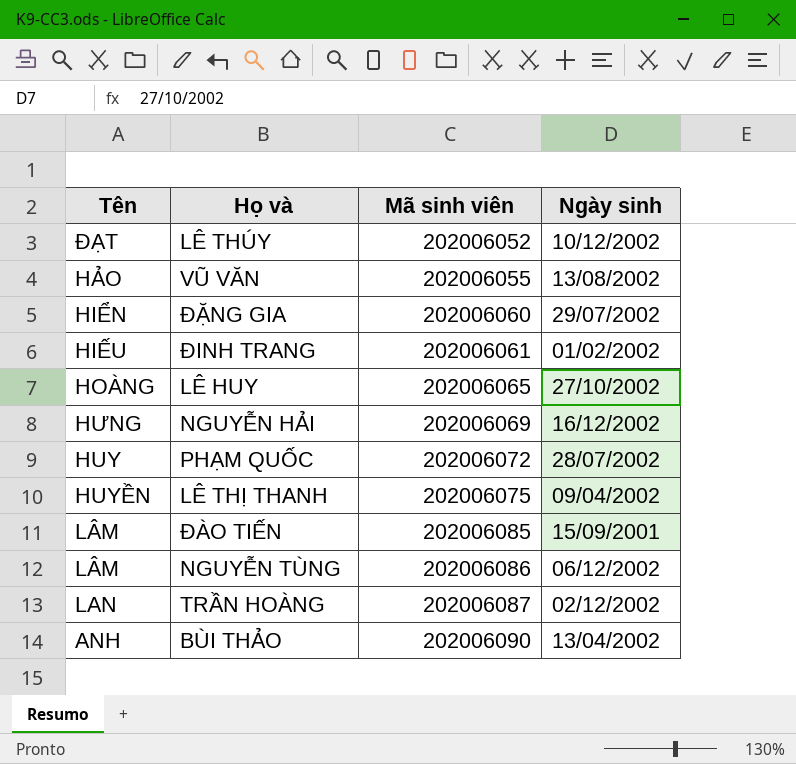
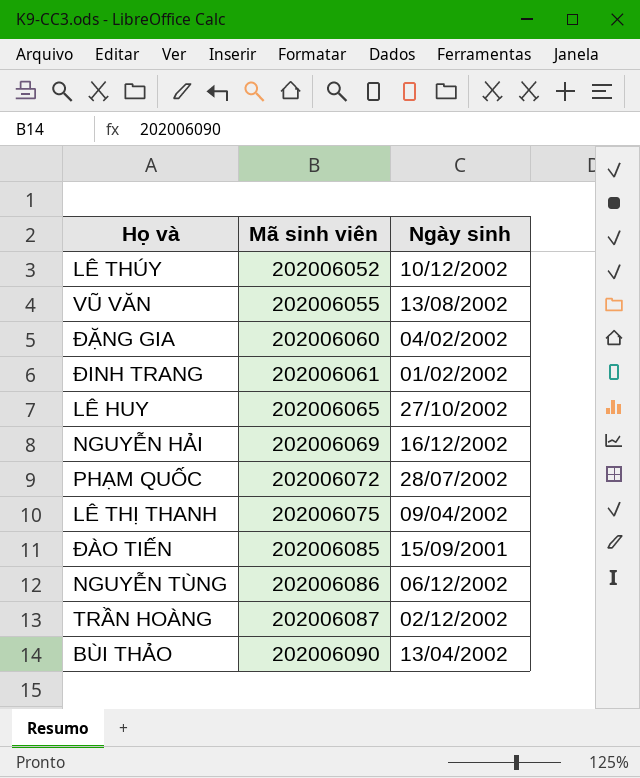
column Tên | position: 1 -> none
ĐẶNG GIA | Ngày sinh: 29/07/2002 -> 04/02/2002

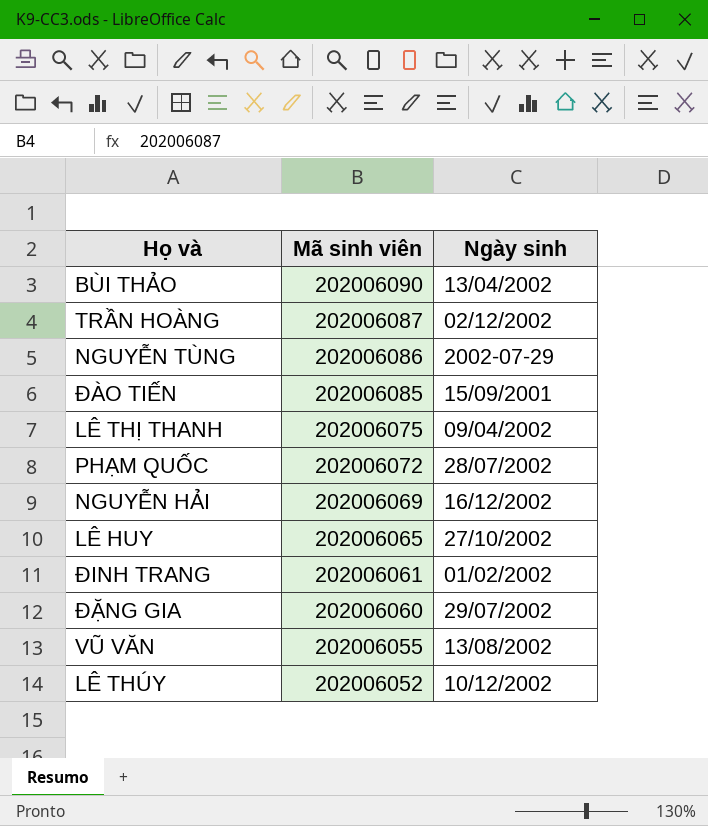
row order: Mã sinh viên ascending -> Mã sinh viên descending
NGUYỄN TÙNG | Ngày sinh: 06/12/2002 -> 2002-07-29
ĐẶNG GIA | Ngày sinh: 04/02/2002 -> 29/07/2002

